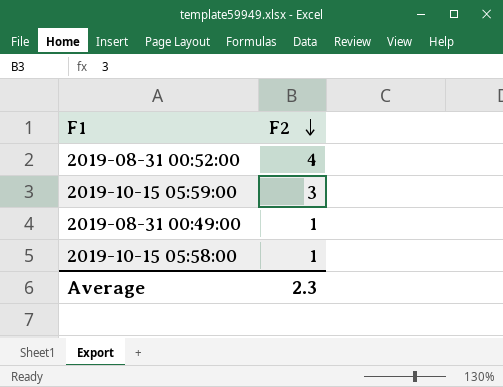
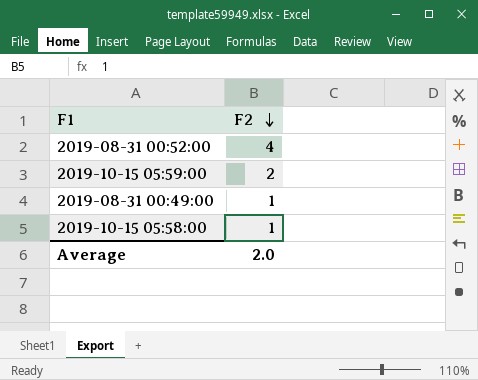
2019-10-15 05:59:00 | F2: 3 -> 2
Average | F2: 2.3 -> 2.0

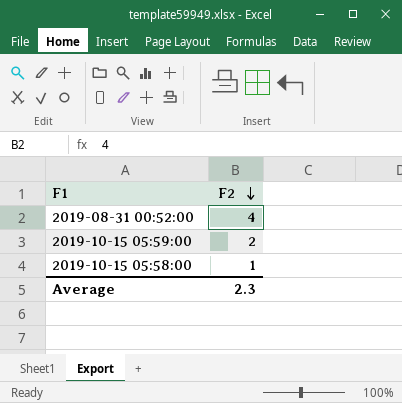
row 2019-08-31 00:49:00: 1 -> none
Average | F2: 2.0 -> 2.3

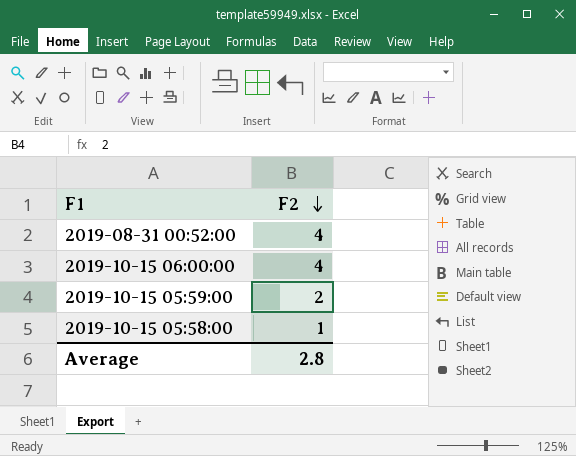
row 2019-10-15 06:00:00: none -> 4
Average | F2: 2.3 -> 2.8

